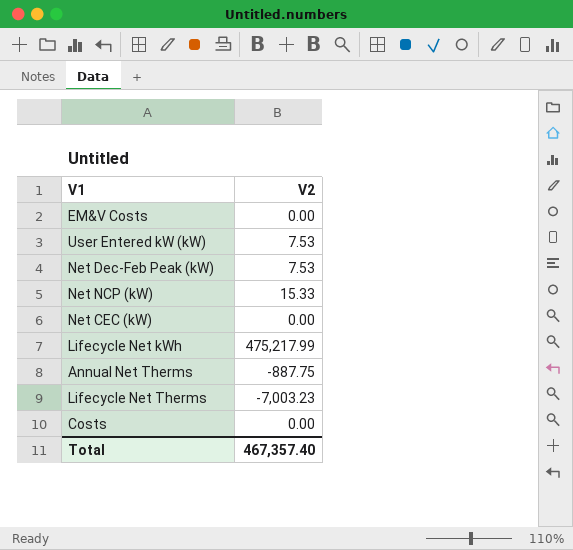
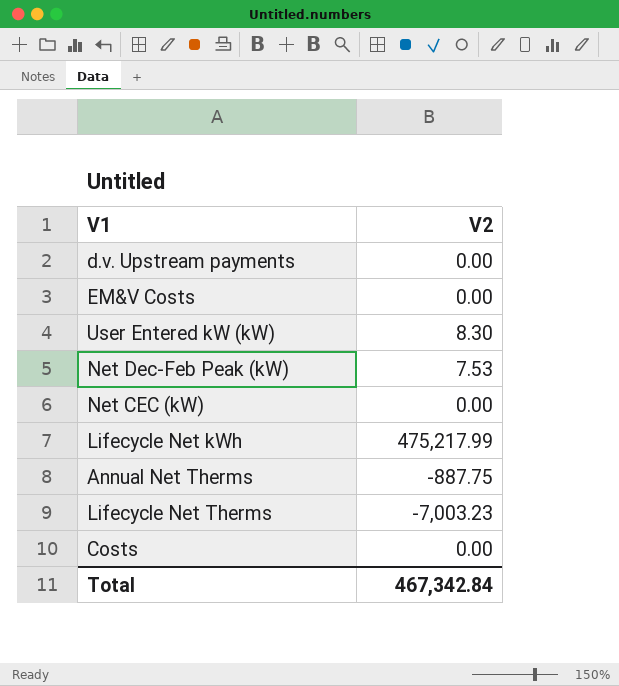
row Net NCP (kW): 15.33 -> none
row d.v. Upstream payments: none -> 0.00
User Entered kW (kW) | V2: 7.53 -> 8.30
Total | V2: 467,357.40 -> 467,342.84

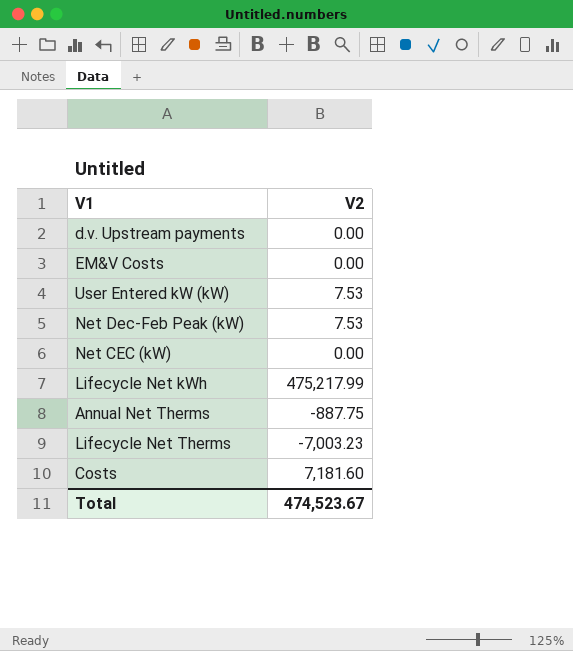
User Entered kW (kW) | V2: 8.30 -> 7.53
Costs | V2: 0.00 -> 7,181.60
Total | V2: 467,342.84 -> 474,523.67

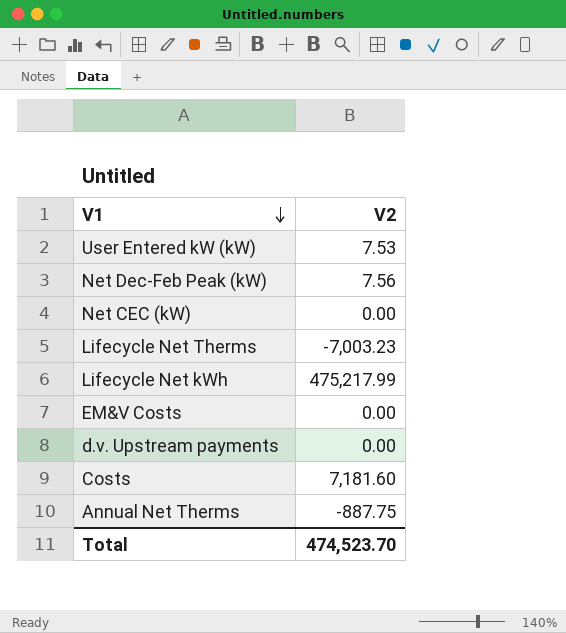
row order: none -> V1 descending
Net Dec-Feb Peak (kW) | V2: 7.53 -> 7.56
Total | V2: 474,523.67 -> 474,523.70

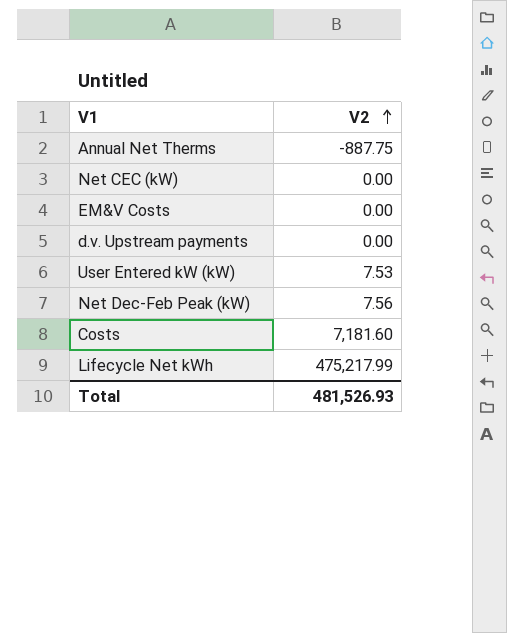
row order: V1 descending -> V2 ascending
row Lifecycle Net Therms: -7,003.23 -> none
Total | V2: 474,523.70 -> 481,526.93

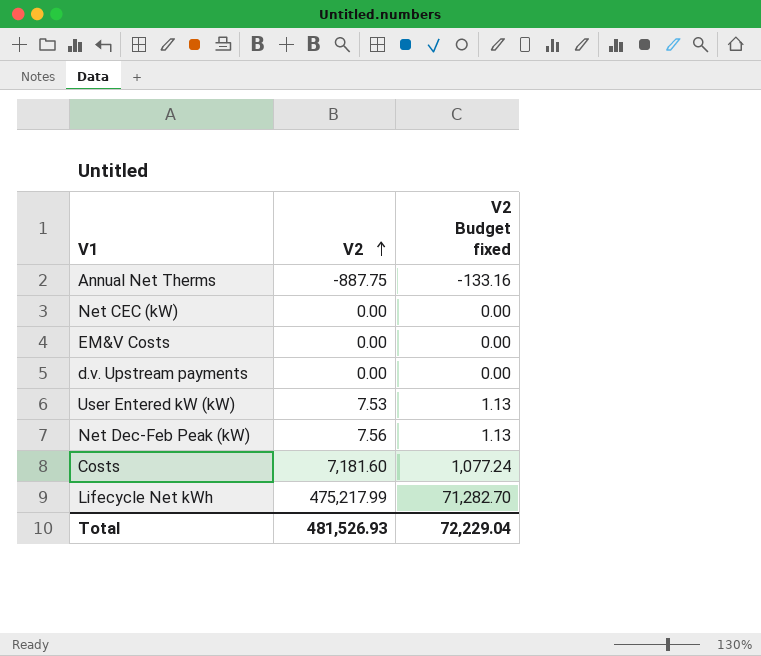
column V2 Budget fixed | formula: none -> [V2] * 0.15

